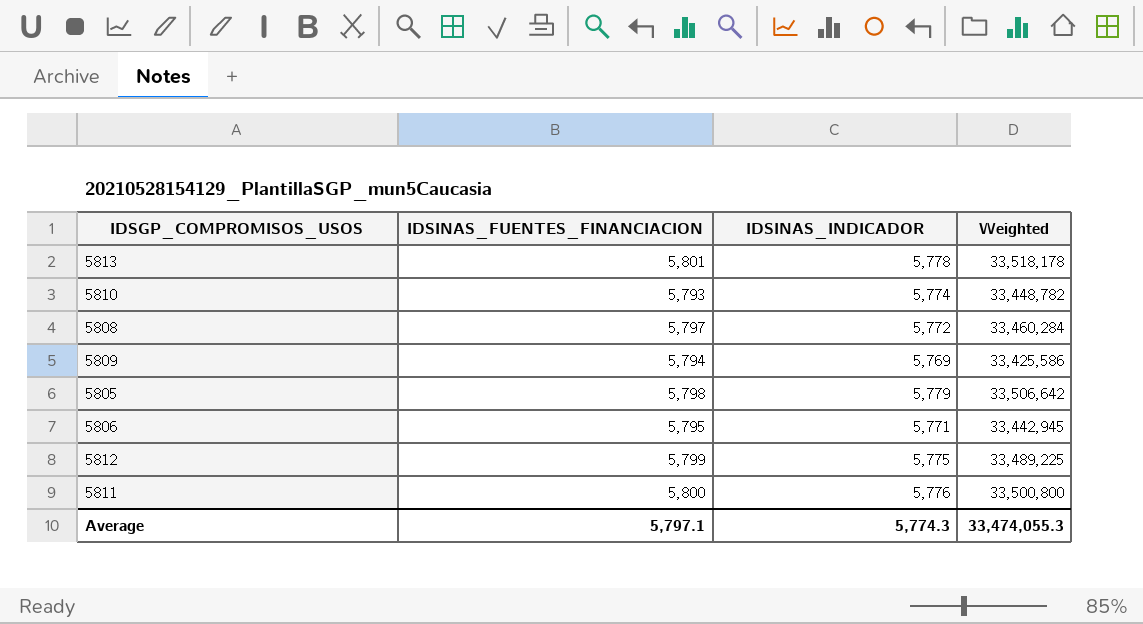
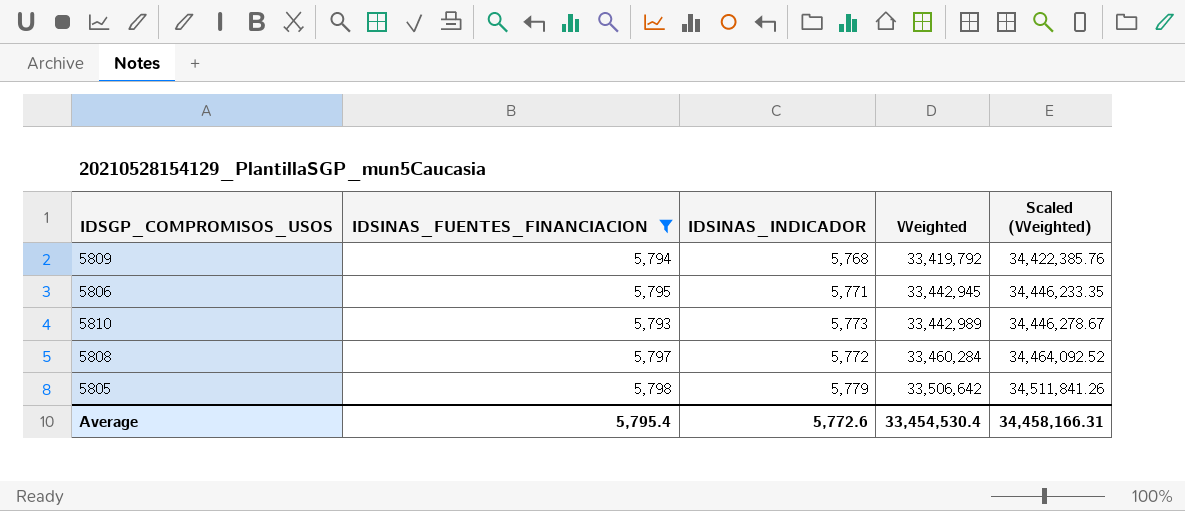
filter: none -> IDSINAS_FUENTES_FINANCIACION <= 5,798
row order: none -> Weighted ascending
column Scaled (Weighted) | formula: none -> [Weighted] * 1.03
5809 | IDSINAS_INDICADOR: 5,769 -> 5,768
5809 | Weighted: 33,425,586 -> 33,419,792
5810 | IDSINAS_INDICADOR: 5,774 -> 5,773
5810 | Weighted: 33,448,782 -> 33,442,989
Average | IDSINAS_FUENTES_FINANCIACION: 5,797.1 -> 5,795.4
Average | IDSINAS_INDICADOR: 5,774.3 -> 5,772.6
Average | Weighted: 33,474,055.3 -> 33,454,530.4

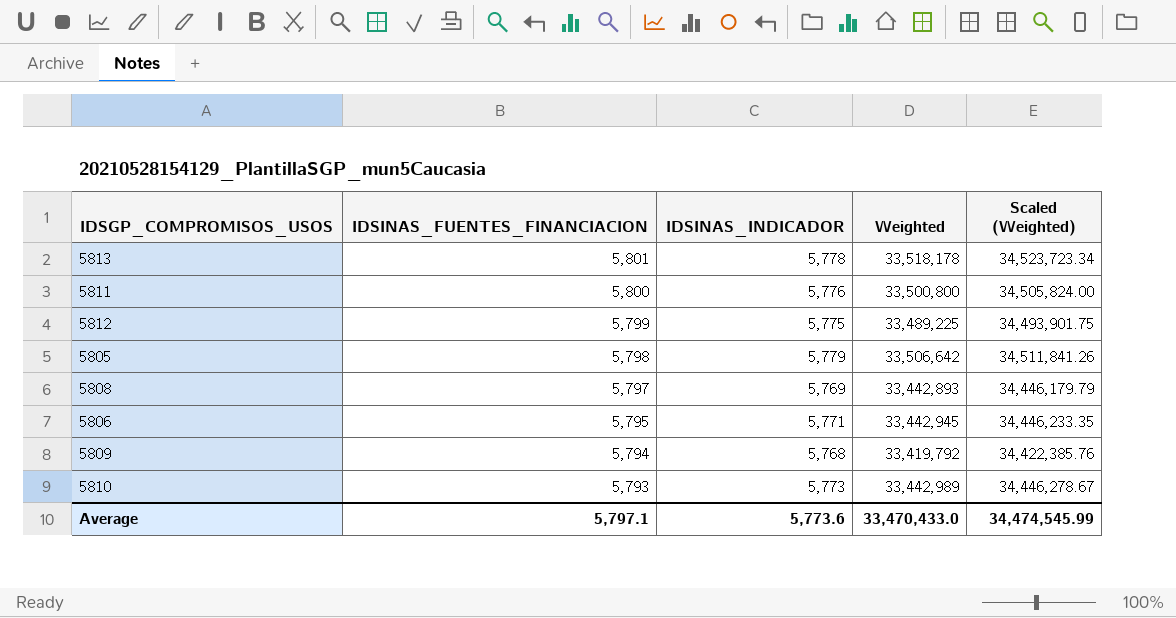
filter: IDSINAS_FUENTES_FINANCIACION <= 5,798 -> none
row order: Weighted ascending -> IDSINAS_FUENTES_FINANCIACION descending
5808 | IDSINAS_INDICADOR: 5,772 -> 5,769
5808 | Weighted: 33,460,284 -> 33,442,893
5808 | Scaled (Weighted): 34,464,092.52 -> 34,446,179.79
Average | IDSINAS_FUENTES_FINANCIACION: 5,795.4 -> 5,797.1
Average | IDSINAS_INDICADOR: 5,772.6 -> 5,773.6
Average | Weighted: 33,454,530.4 -> 33,470,433.0
Average | Scaled (Weighted): 34,458,166.31 -> 34,474,545.99

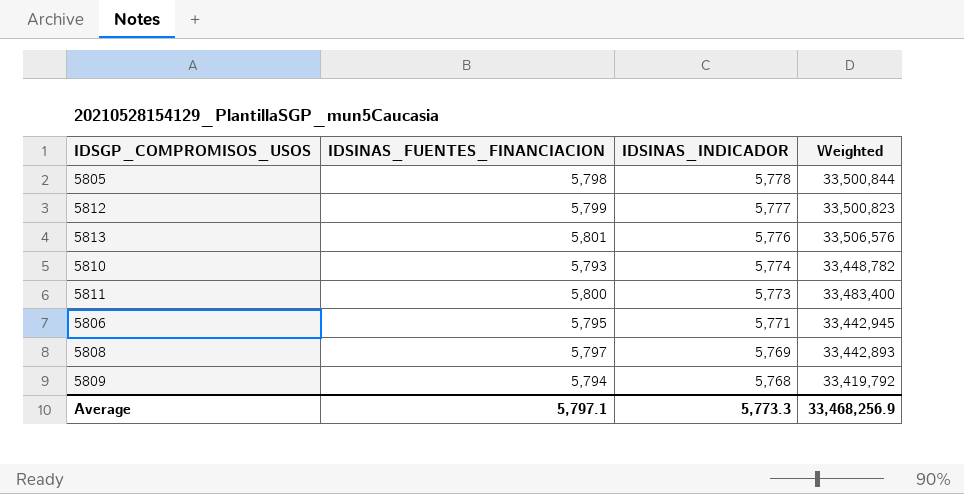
row order: IDSINAS_FUENTES_FINANCIACION descending -> IDSINAS_INDICADOR descending
column Scaled (Weighted) | formula: [Weighted] * 1.03 -> none
5805 | IDSINAS_INDICADOR: 5,779 -> 5,778
5805 | Weighted: 33,506,642 -> 33,500,844
5812 | IDSINAS_INDICADOR: 5,775 -> 5,777
5812 | Weighted: 33,489,225 -> 33,500,823
5813 | IDSINAS_INDICADOR: 5,778 -> 5,776
5813 | Weighted: 33,518,178 -> 33,506,576
5810 | IDSINAS_INDICADOR: 5,773 -> 5,774
5810 | Weighted: 33,442,989 -> 33,448,782
5811 | IDSINAS_INDICADOR: 5,776 -> 5,773
5811 | Weighted: 33,500,800 -> 33,483,400
Average | IDSINAS_INDICADOR: 5,773.6 -> 5,773.3
Average | Weighted: 33,470,433.0 -> 33,468,256.9

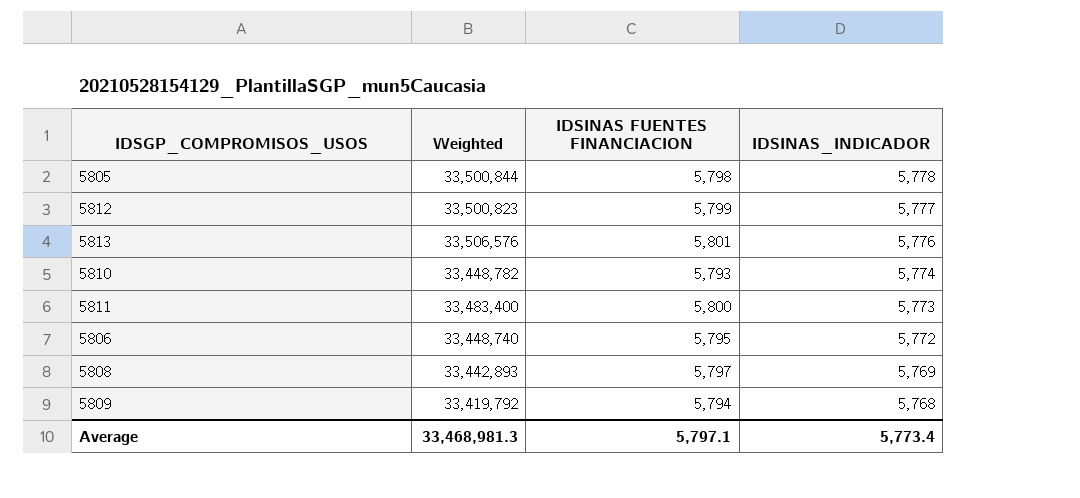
column Weighted | position: 4 -> 2
column name: IDSINAS_FUENTES_FINANCIACION -> IDSINAS FUENTES FINANCIACION
5806 | Weighted: 33,442,945 -> 33,448,740
5806 | IDSINAS_INDICADOR: 5,771 -> 5,772
Average | Weighted: 33,468,256.9 -> 33,468,981.3
Average | IDSINAS_INDICADOR: 5,773.3 -> 5,773.4

